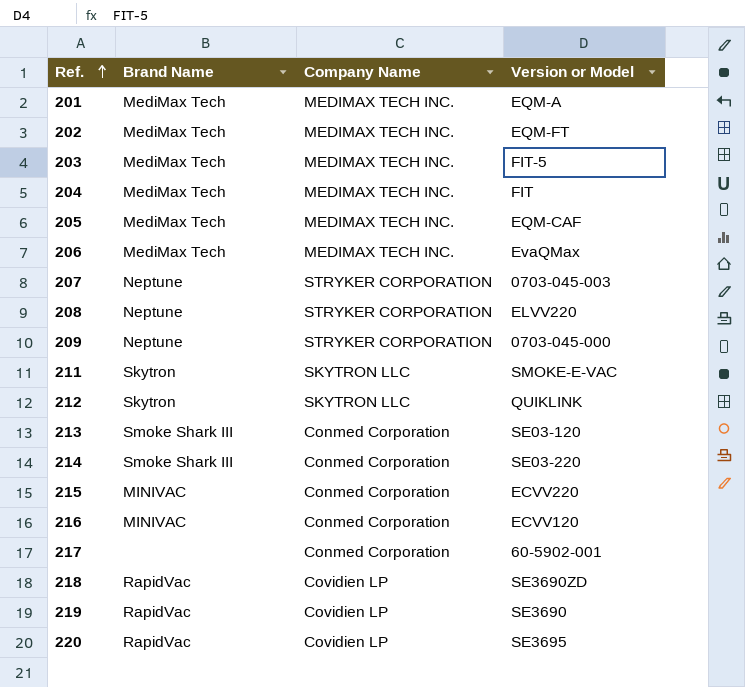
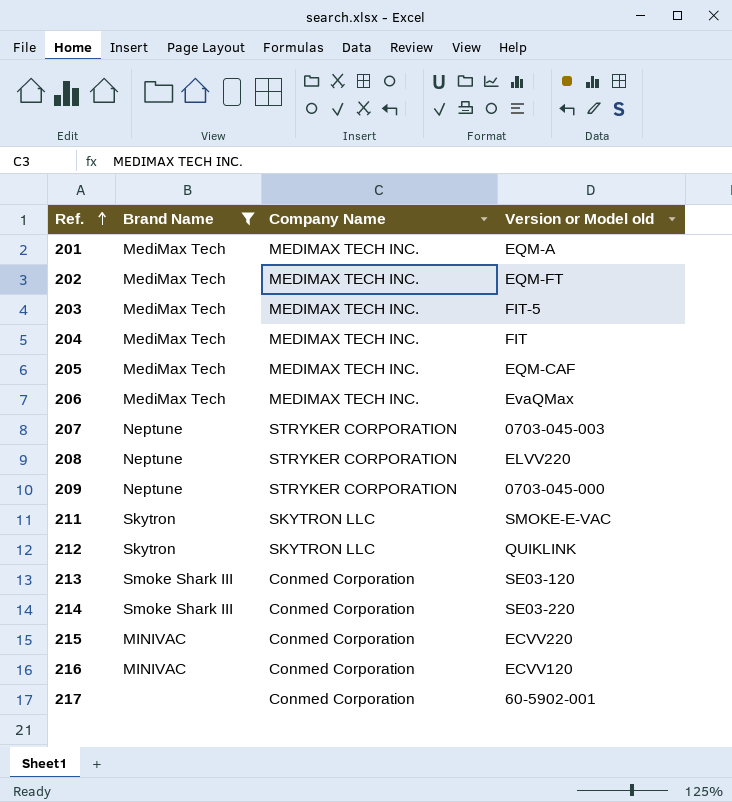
filter: none -> Brand Name != RapidVac
column name: Version or Model -> Version or Model old

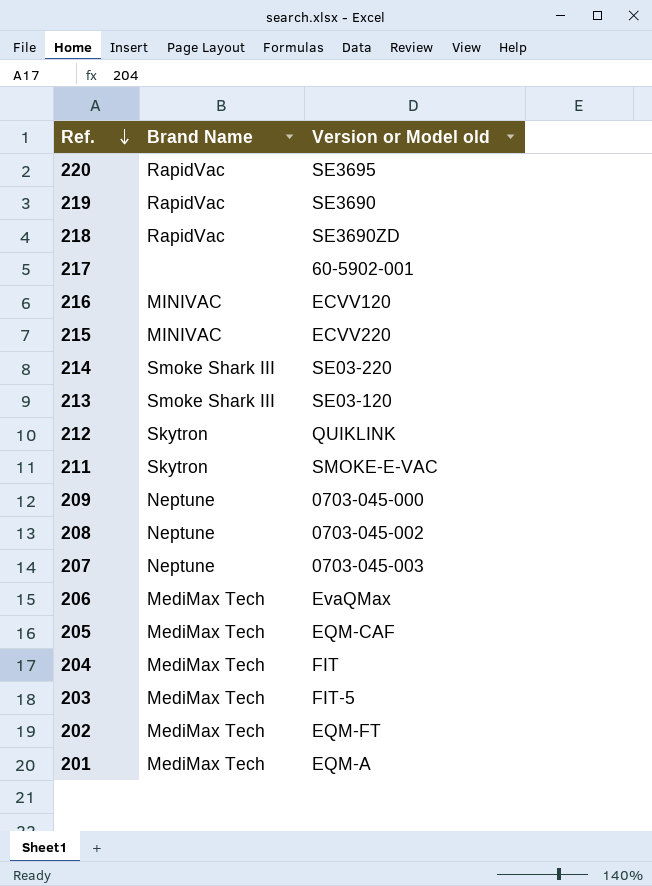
filter: Brand Name != RapidVac -> none
row order: Ref. ascending -> Ref. descending
column Company Name | position: 3 -> none
208 | Version or Model old: ELVV220 -> 0703-045-002

